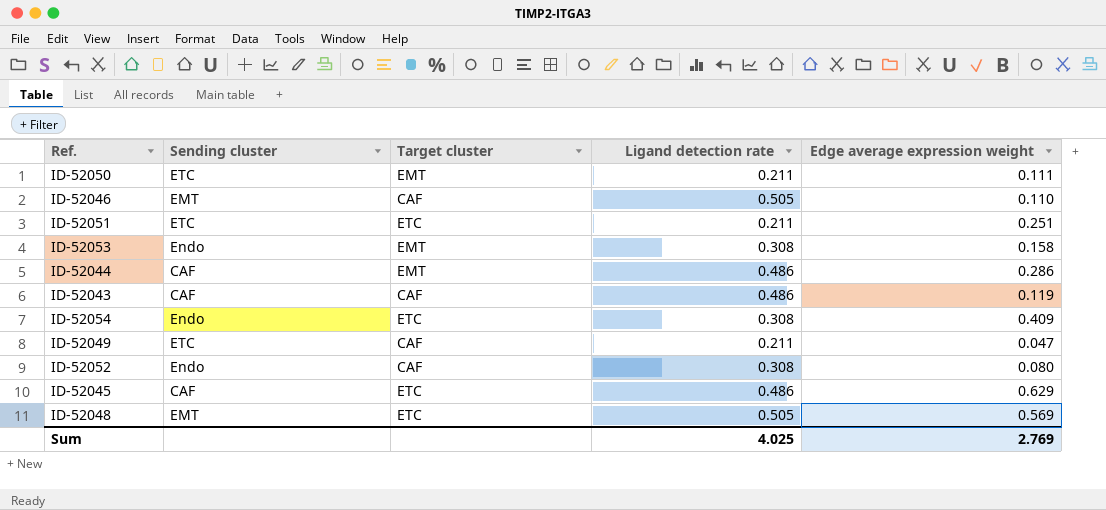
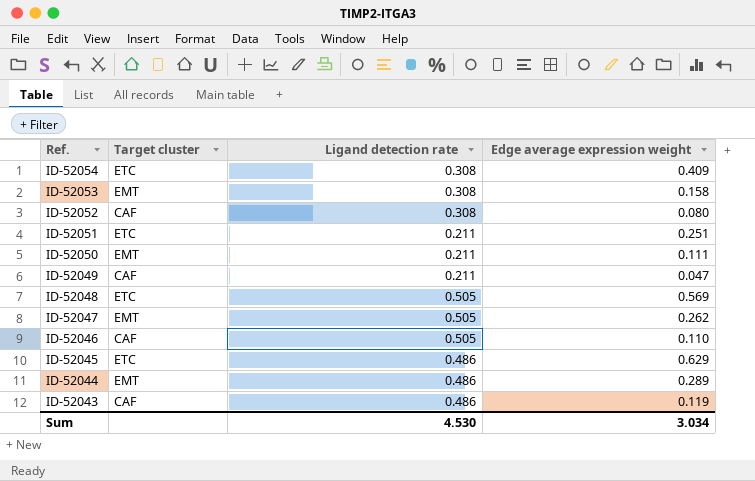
row order: none -> Ref. descending
column Sending cluster | position: 2 -> none
row ID-52047: none -> EMT | 0.505 | 0.262
ID-52044 | Edge average expression weight: 0.286 -> 0.289
Sum | Ligand detection rate: 4.025 -> 4.530
Sum | Edge average expression weight: 2.769 -> 3.034

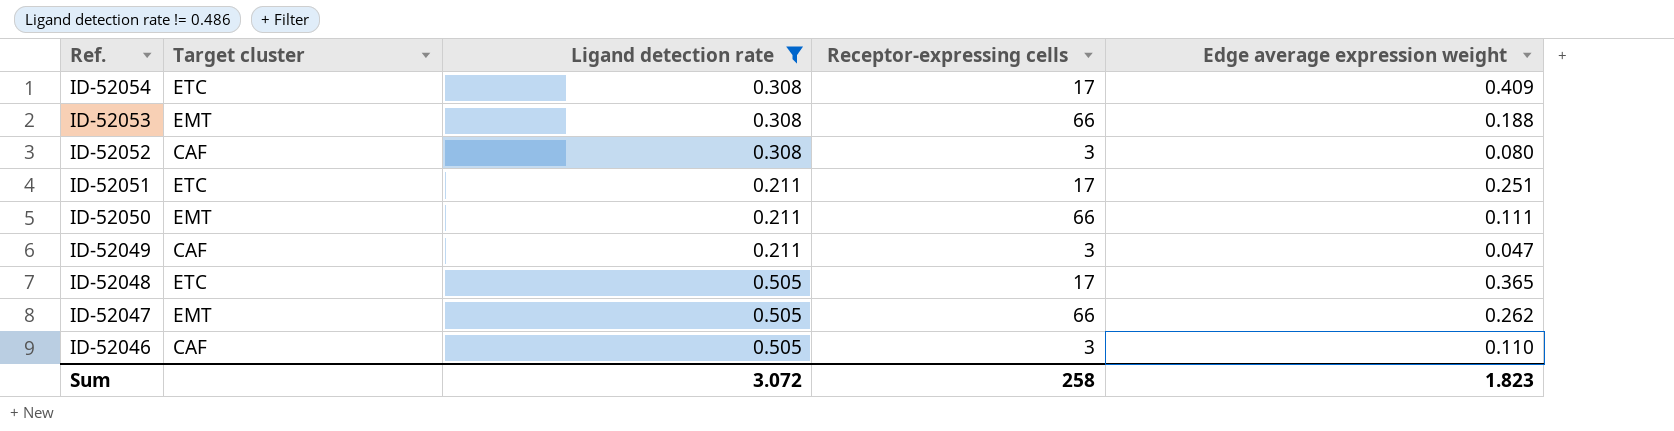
filter: none -> Ligand detection rate != 0.486
column Receptor-expressing cells | position: none -> 4
ID-52053 | Edge average expression weight: 0.158 -> 0.188
ID-52048 | Edge average expression weight: 0.569 -> 0.365
Sum | Ligand detection rate: 4.530 -> 3.072
Sum | Edge average expression weight: 3.034 -> 1.823

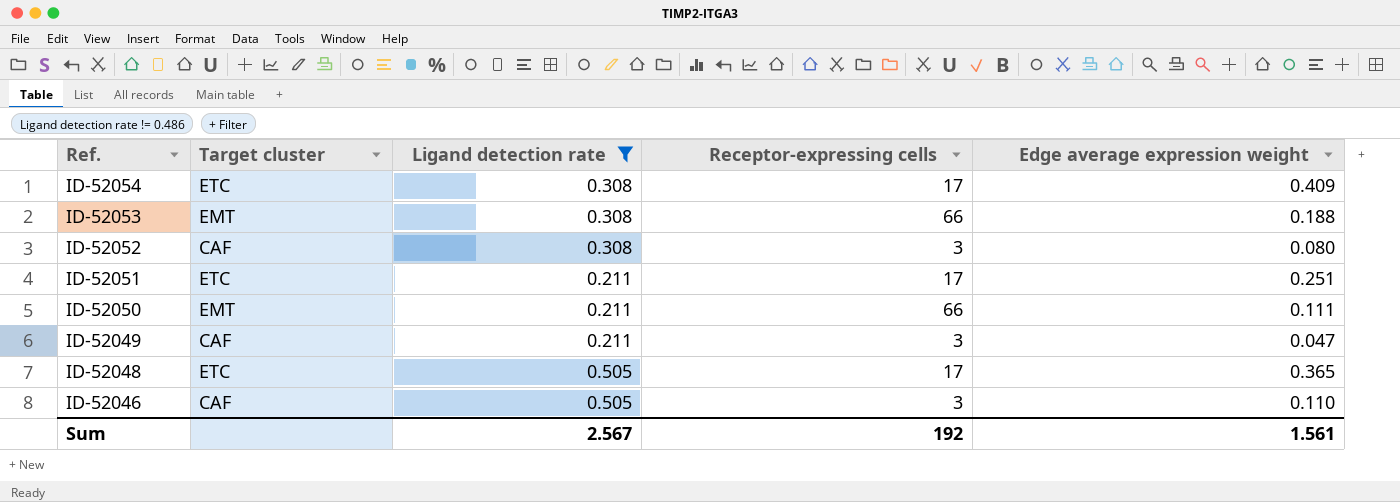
row ID-52047: EMT | 0.505 | 66 | 0.262 -> none
Sum | Ligand detection rate: 3.072 -> 2.567
Sum | Receptor-expressing cells: 258 -> 192
Sum | Edge average expression weight: 1.823 -> 1.561

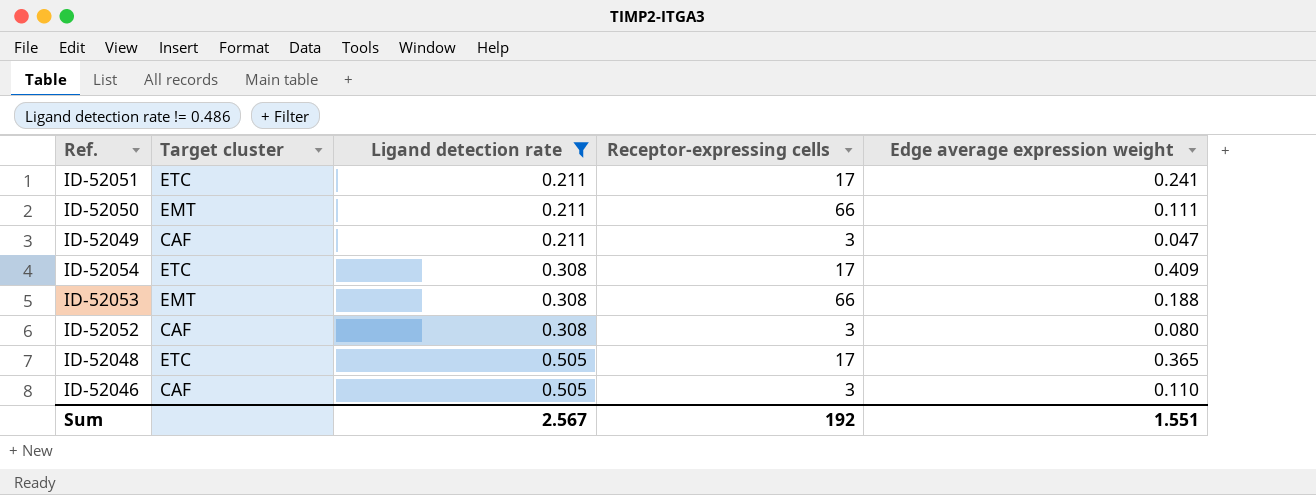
row order: Ref. descending -> Ligand detection rate ascending
ID-52051 | Edge average expression weight: 0.251 -> 0.241
Sum | Edge average expression weight: 1.561 -> 1.551

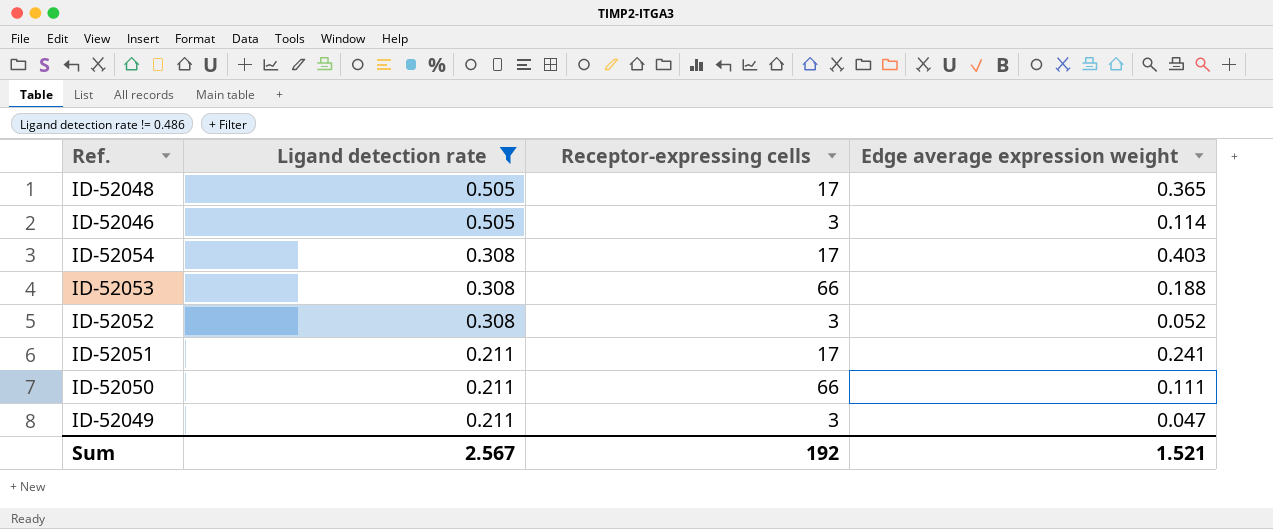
row order: Ligand detection rate ascending -> Ligand detection rate descending
column Target cluster | position: 2 -> none
ID-52046 | Edge average expression weight: 0.110 -> 0.114
ID-52054 | Edge average expression weight: 0.409 -> 0.403
ID-52052 | Edge average expression weight: 0.080 -> 0.052
Sum | Edge average expression weight: 1.551 -> 1.521

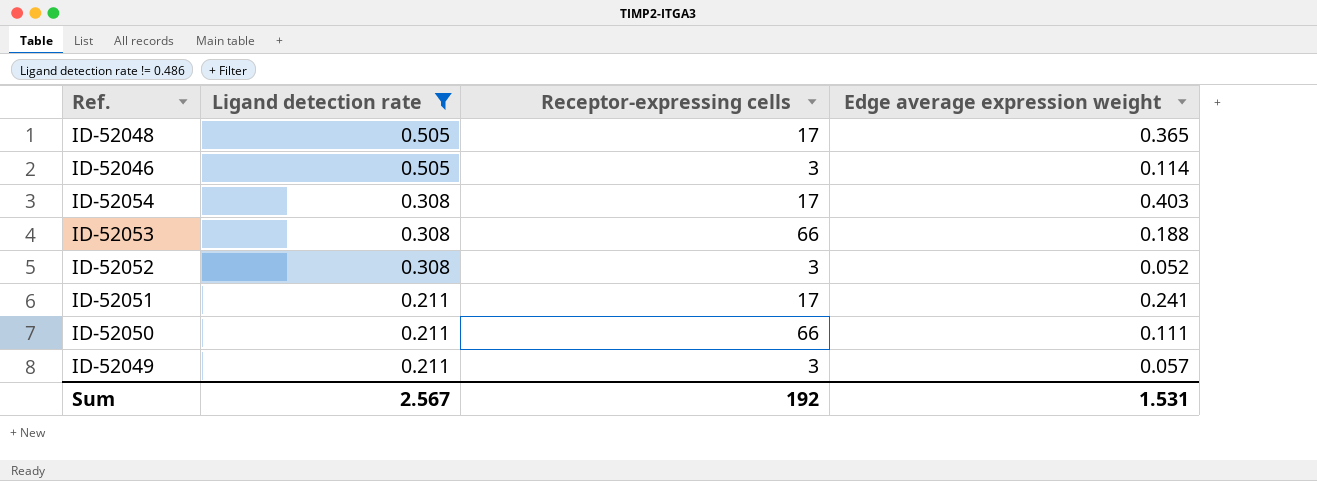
ID-52049 | Edge average expression weight: 0.047 -> 0.057
Sum | Edge average expression weight: 1.521 -> 1.531

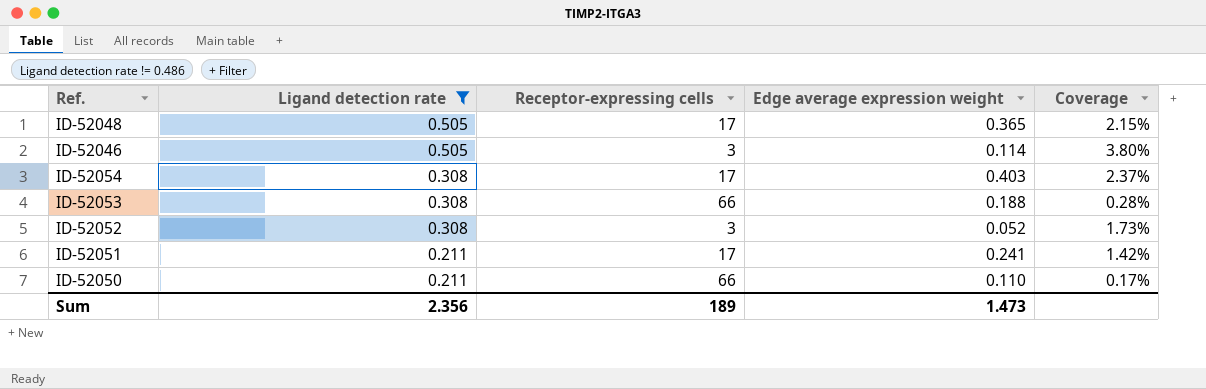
column Coverage | formula: none -> [Edge average expression weight] / [Receptor-expressing cells]
row ID-52049: 0.211 | 3 | 0.057 -> none
ID-52050 | Edge average expression weight: 0.111 -> 0.110
Sum | Ligand detection rate: 2.567 -> 2.356
Sum | Receptor-expressing cells: 192 -> 189
Sum | Edge average expression weight: 1.531 -> 1.473

